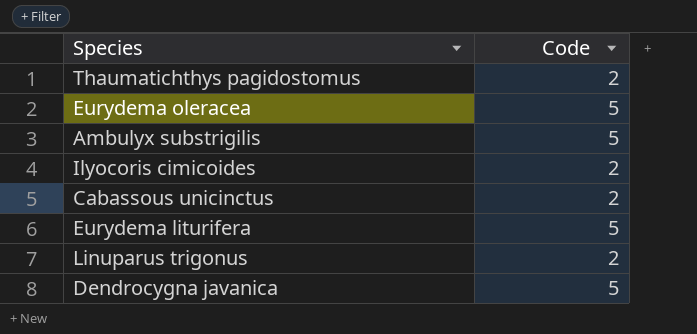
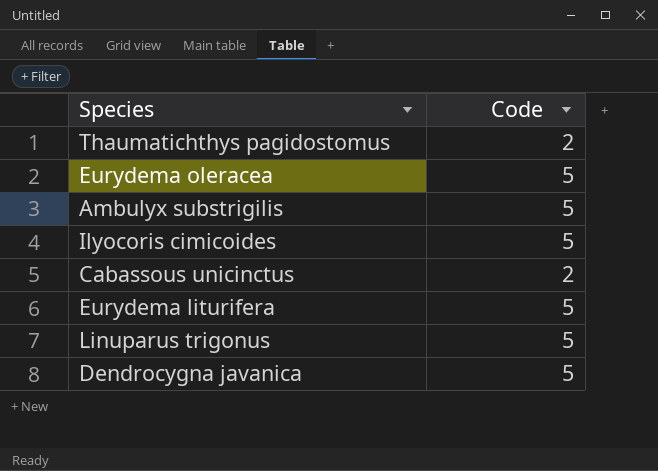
Ilyocoris cimicoides | Code: 2 -> 5
Linuparus trigonus | Code: 2 -> 5

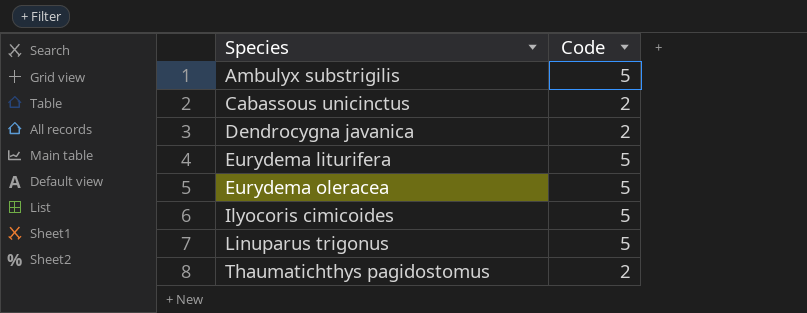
row order: none -> Species ascending
Dendrocygna javanica | Code: 5 -> 2

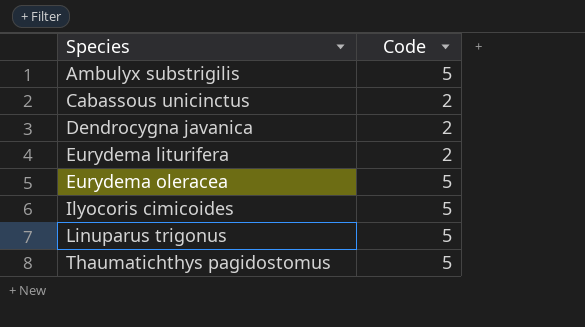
Eurydema liturifera | Code: 5 -> 2
Thaumatichthys pagidostomus | Code: 2 -> 5

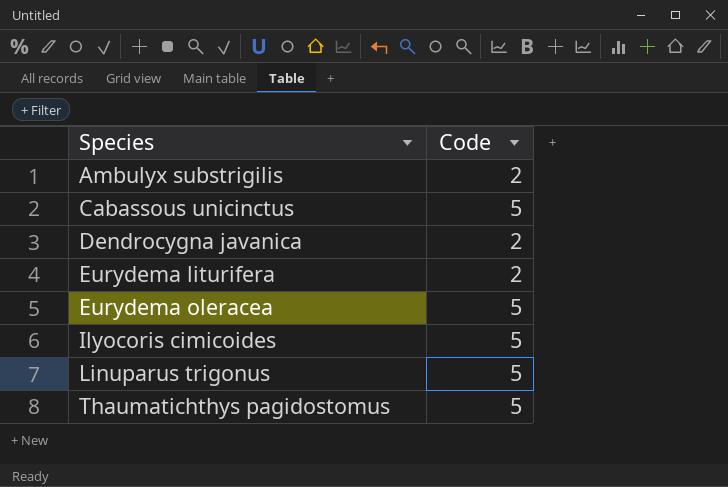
Ambulyx substrigilis | Code: 5 -> 2
Cabassous unicinctus | Code: 2 -> 5

